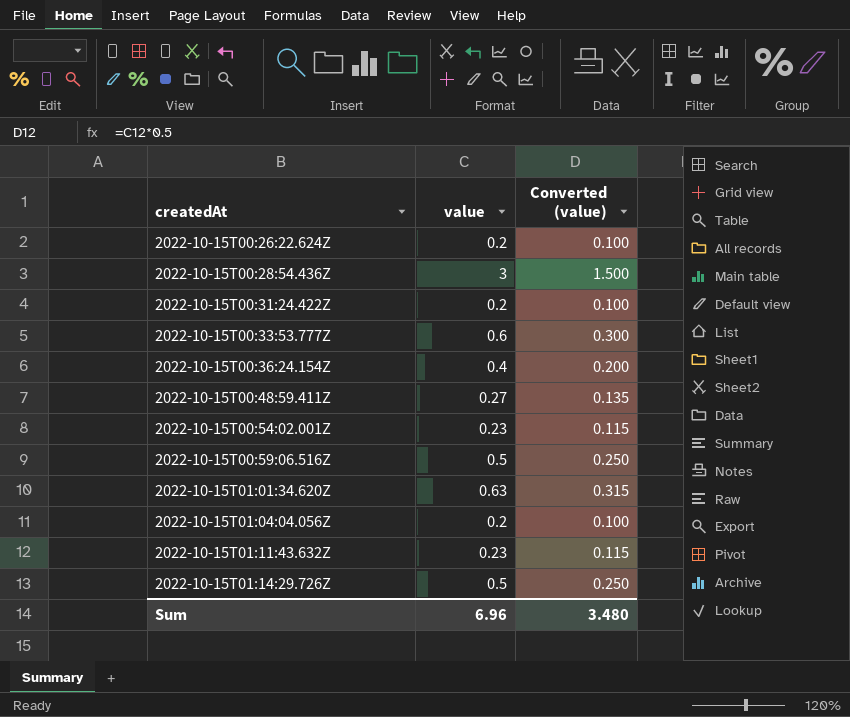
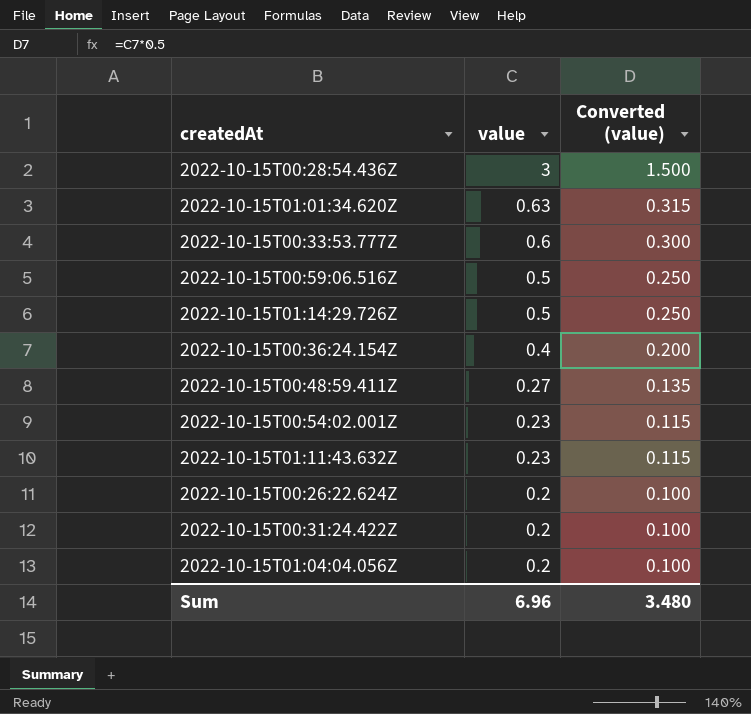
row order: createdAt ascending -> value descending

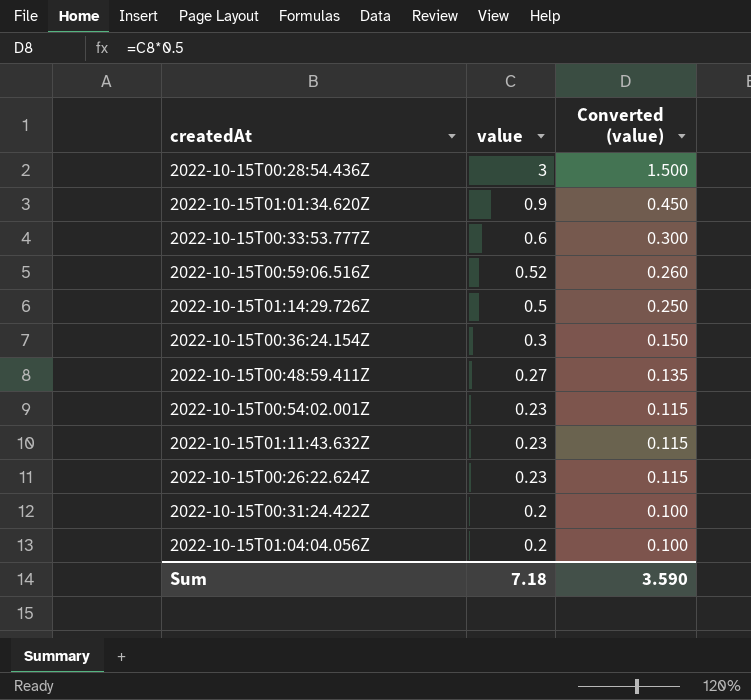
2022-10-15T01:01:34.620Z | value: 0.63 -> 0.9
2022-10-15T01:01:34.620Z | Converted (value): 0.315 -> 0.450
2022-10-15T00:59:06.516Z | value: 0.5 -> 0.52
2022-10-15T00:59:06.516Z | Converted (value): 0.250 -> 0.260
2022-10-15T00:36:24.154Z | value: 0.4 -> 0.3
2022-10-15T00:36:24.154Z | Converted (value): 0.200 -> 0.150
2022-10-15T00:26:22.624Z | value: 0.2 -> 0.23
2022-10-15T00:26:22.624Z | Converted (value): 0.100 -> 0.115
Sum | value: 6.96 -> 7.18
Sum | Converted (value): 3.480 -> 3.590

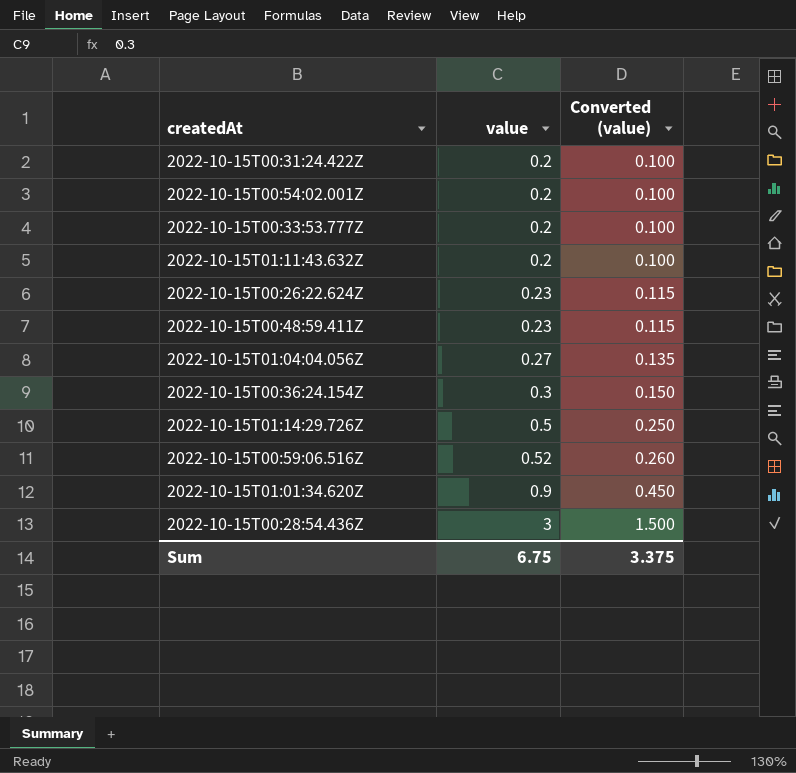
row order: value descending -> value ascending
2022-10-15T00:54:02.001Z | value: 0.23 -> 0.2
2022-10-15T00:54:02.001Z | Converted (value): 0.115 -> 0.100
2022-10-15T00:33:53.777Z | value: 0.6 -> 0.2
2022-10-15T00:33:53.777Z | Converted (value): 0.300 -> 0.100
2022-10-15T01:11:43.632Z | value: 0.23 -> 0.2
2022-10-15T01:11:43.632Z | Converted (value): 0.115 -> 0.100
2022-10-15T00:48:59.411Z | value: 0.27 -> 0.23
2022-10-15T00:48:59.411Z | Converted (value): 0.135 -> 0.115
2022-10-15T01:04:04.056Z | value: 0.2 -> 0.27
2022-10-15T01:04:04.056Z | Converted (value): 0.100 -> 0.135
Sum | value: 7.18 -> 6.75
Sum | Converted (value): 3.590 -> 3.375

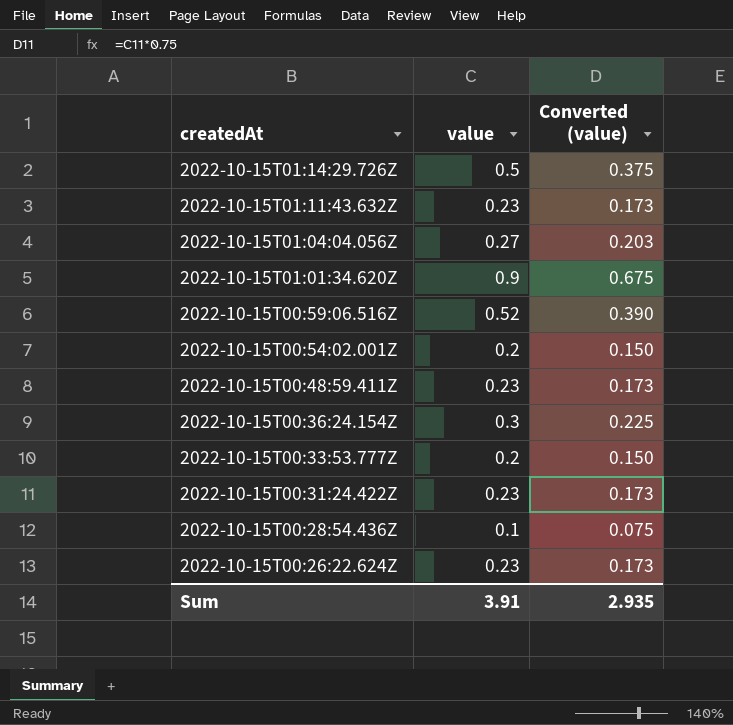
row order: value ascending -> createdAt descending
column Converted (value) | formula: [value] * 0.5 -> [value] * 0.75
2022-10-15T01:11:43.632Z | value: 0.2 -> 0.23
2022-10-15T00:31:24.422Z | value: 0.2 -> 0.23
2022-10-15T00:28:54.436Z | value: 3 -> 0.1
Sum | value: 6.75 -> 3.91
Sum | Converted (value): 3.375 -> 2.935

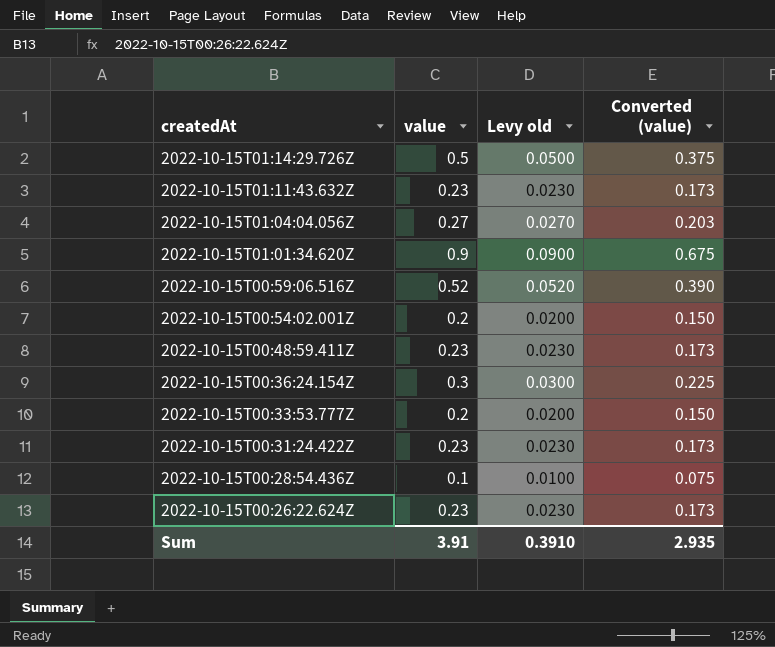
column Levy old | formula: none -> [value] * 0.1

